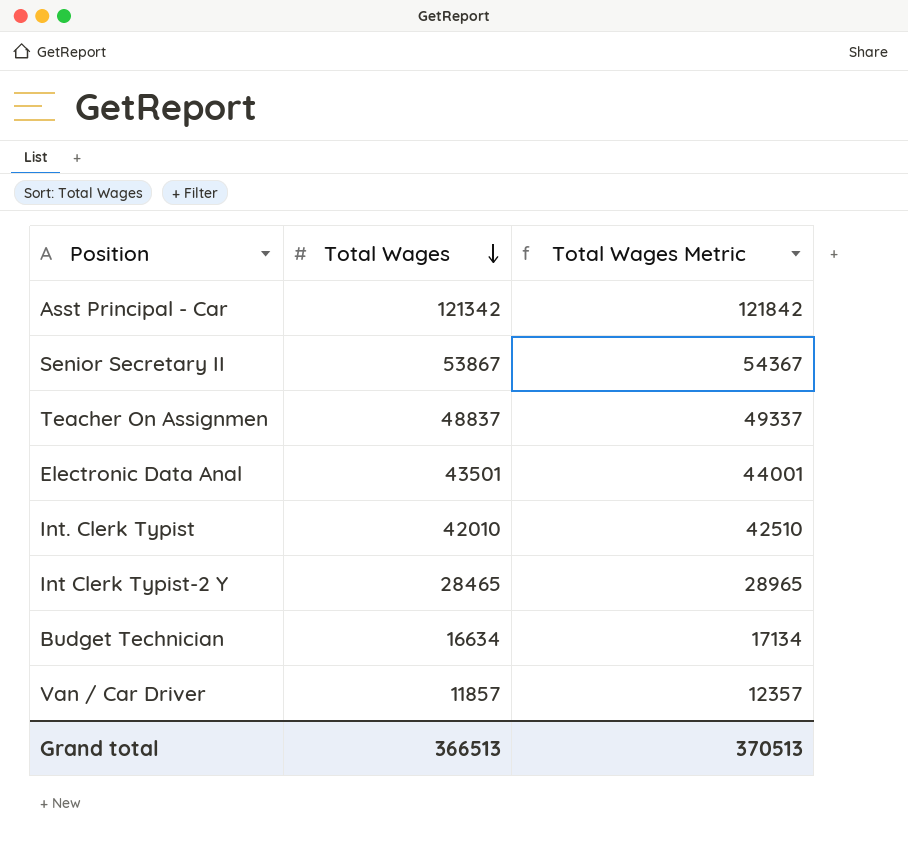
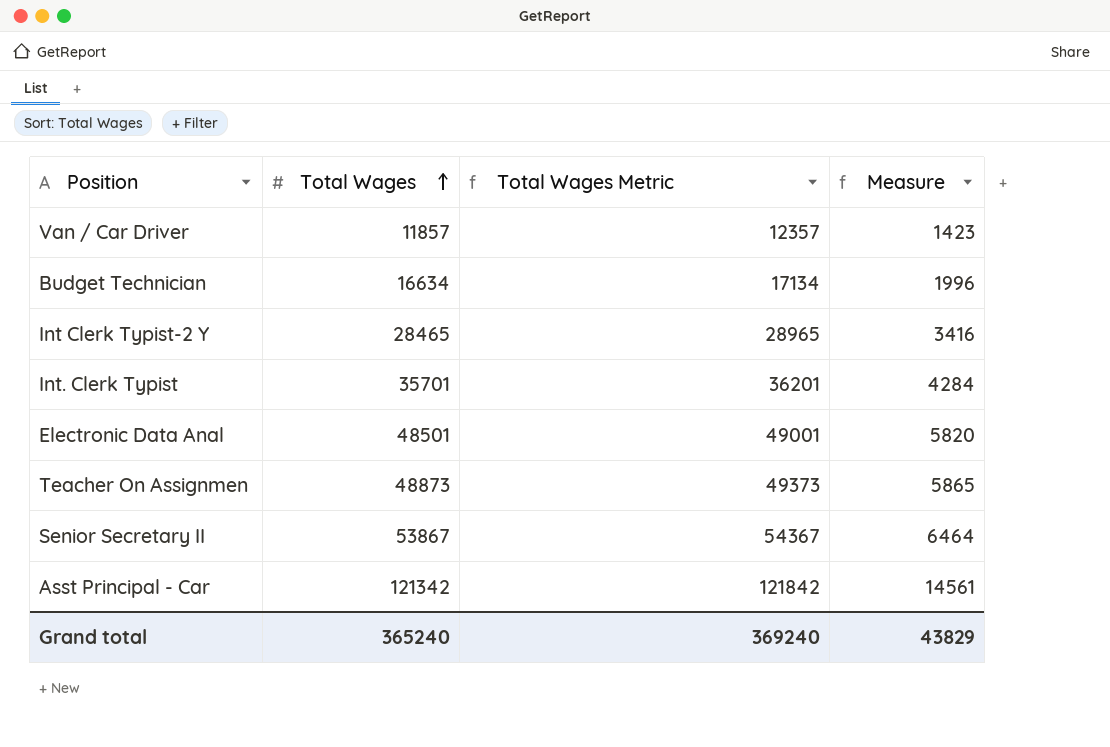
row order: Total Wages descending -> Total Wages ascending
column Measure | formula: none -> [Total Wages] * 0.12
Int. Clerk Typist | Total Wages: 42010 -> 35701
Int. Clerk Typist | Total Wages Metric: 42510 -> 36201
Electronic Data Anal | Total Wages: 43501 -> 48501
Electronic Data Anal | Total Wages Metric: 44001 -> 49001
Teacher On Assignmen | Total Wages: 48837 -> 48873
Teacher On Assignmen | Total Wages Metric: 49337 -> 49373
Grand total | Total Wages: 366513 -> 365240
Grand total | Total Wages Metric: 370513 -> 369240

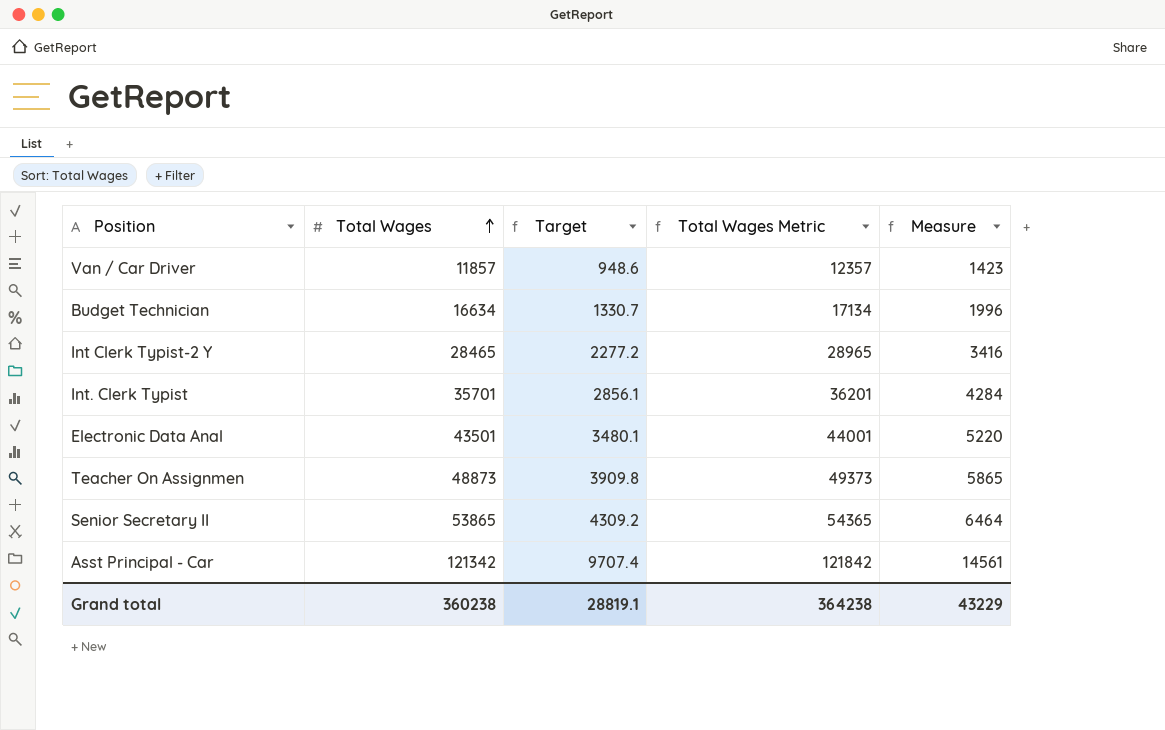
column Target | formula: none -> [Total Wages] * 0.08
Electronic Data Anal | Total Wages: 48501 -> 43501
Electronic Data Anal | Total Wages Metric: 49001 -> 44001
Electronic Data Anal | Measure: 5820 -> 5220
Senior Secretary II | Total Wages: 53867 -> 53865
Senior Secretary II | Total Wages Metric: 54367 -> 54365
Grand total | Total Wages: 365240 -> 360238
Grand total | Total Wages Metric: 369240 -> 364238
Grand total | Measure: 43829 -> 43229

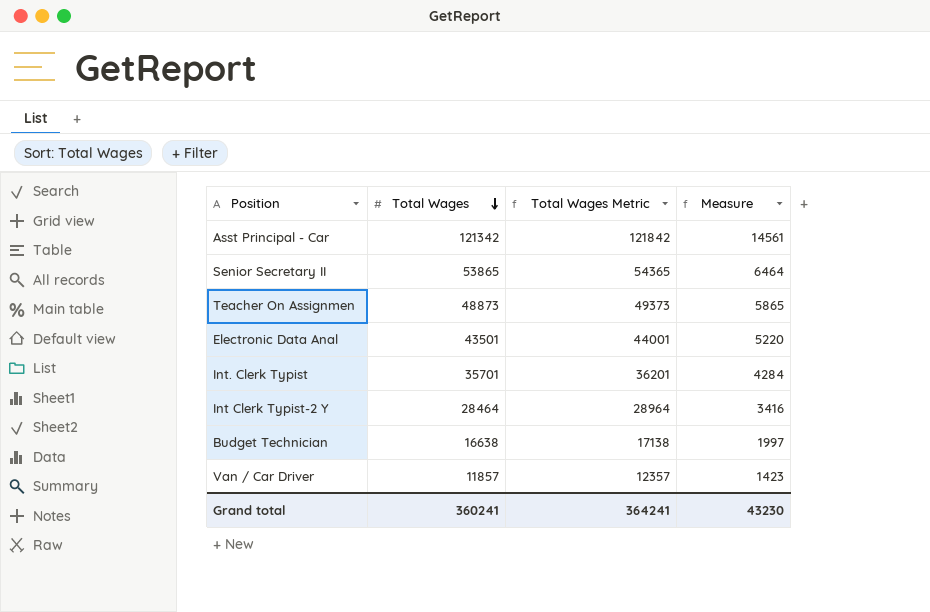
row order: Total Wages ascending -> Total Wages descending
column Target | formula: [Total Wages] * 0.08 -> none
Int Clerk Typist-2 Y | Total Wages: 28465 -> 28464
Int Clerk Typist-2 Y | Total Wages Metric: 28965 -> 28964
Budget Technician | Total Wages: 16634 -> 16638
Budget Technician | Total Wages Metric: 17134 -> 17138
Budget Technician | Measure: 1996 -> 1997
Grand total | Total Wages: 360238 -> 360241
Grand total | Total Wages Metric: 364238 -> 364241
Grand total | Measure: 43229 -> 43230

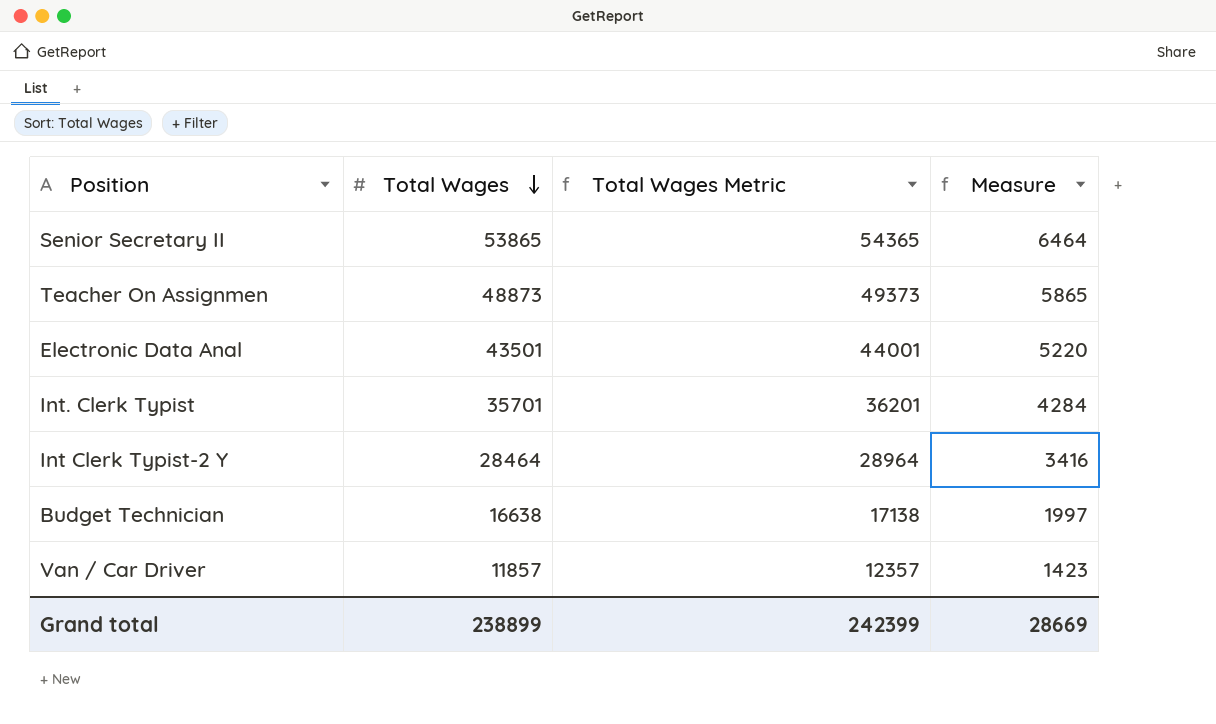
row Asst Principal - Car: 121342 | 121842 | 14561 -> none
Grand total | Total Wages: 360241 -> 238899
Grand total | Total Wages Metric: 364241 -> 242399
Grand total | Measure: 43230 -> 28669

